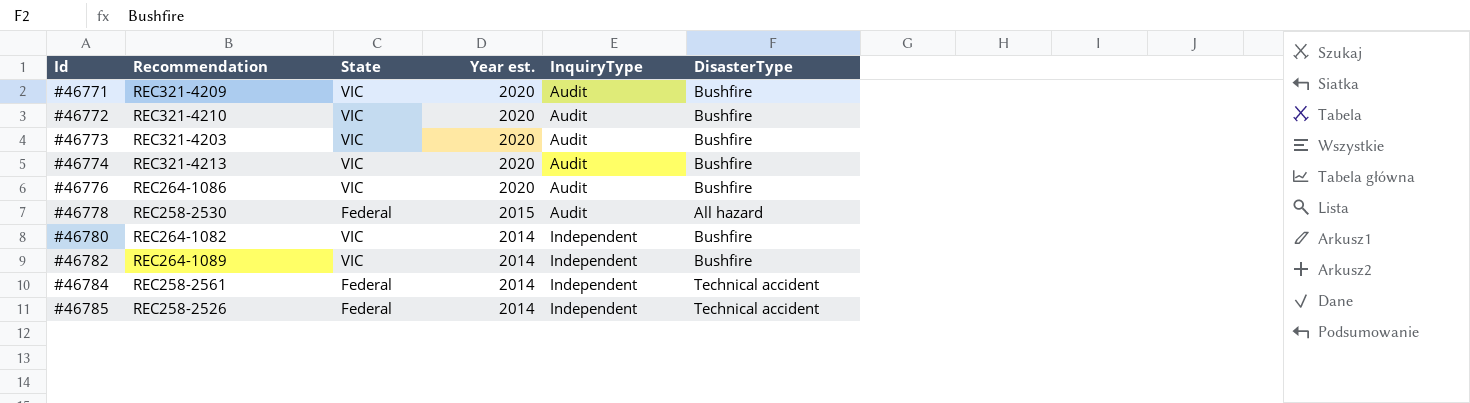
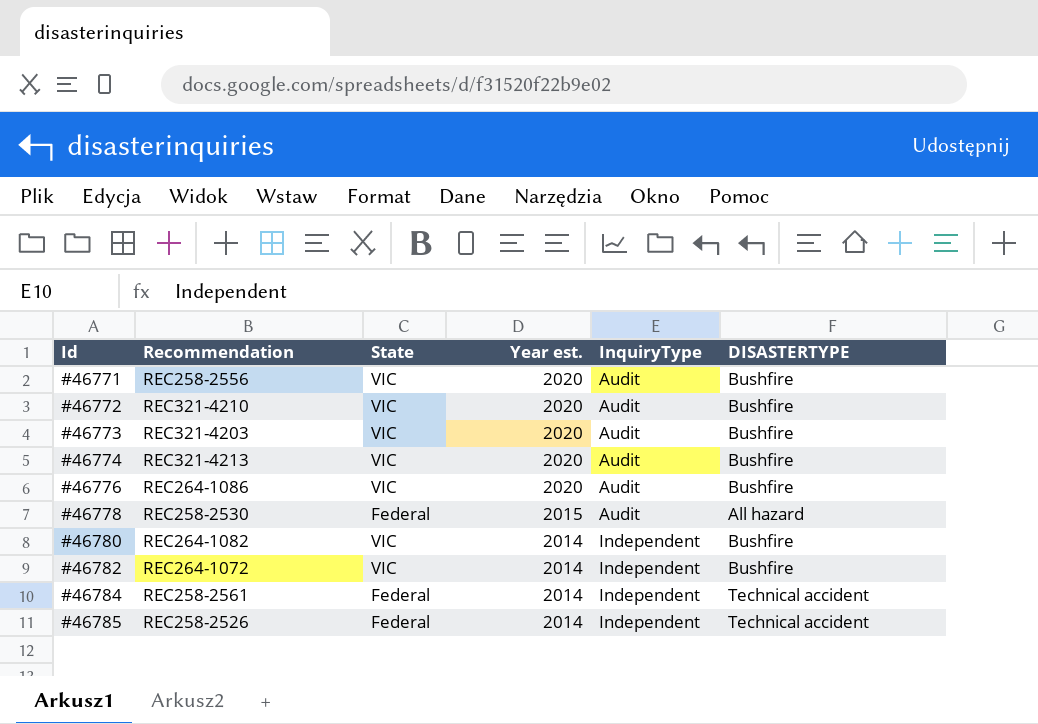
column name: DisasterType -> DISASTERTYPE
#46771 | Recommendation: REC321-4209 -> REC258-2556
#46782 | Recommendation: REC264-1089 -> REC264-1072

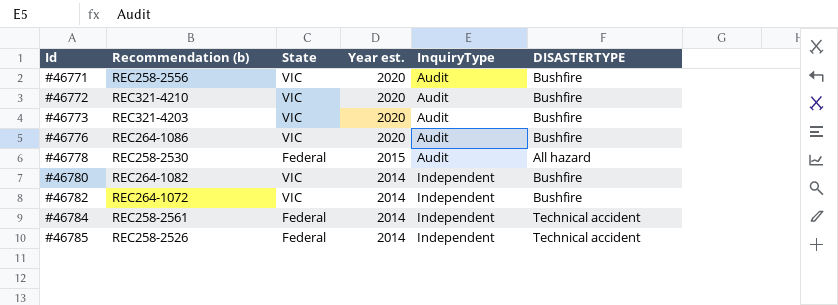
column name: Recommendation -> Recommendation (b)
row #46774: REC321-4213 | VIC | 2020 | Audit | Bushfire -> none

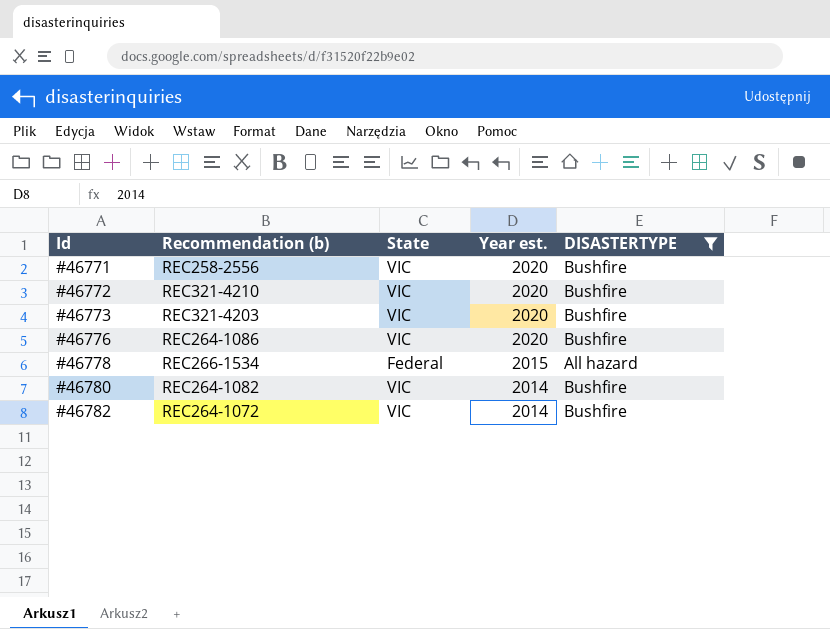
filter: none -> DISASTERTYPE != Technical accident
column InquiryType | position: 5 -> none
#46778 | Recommendation (b): REC258-2530 -> REC266-1534

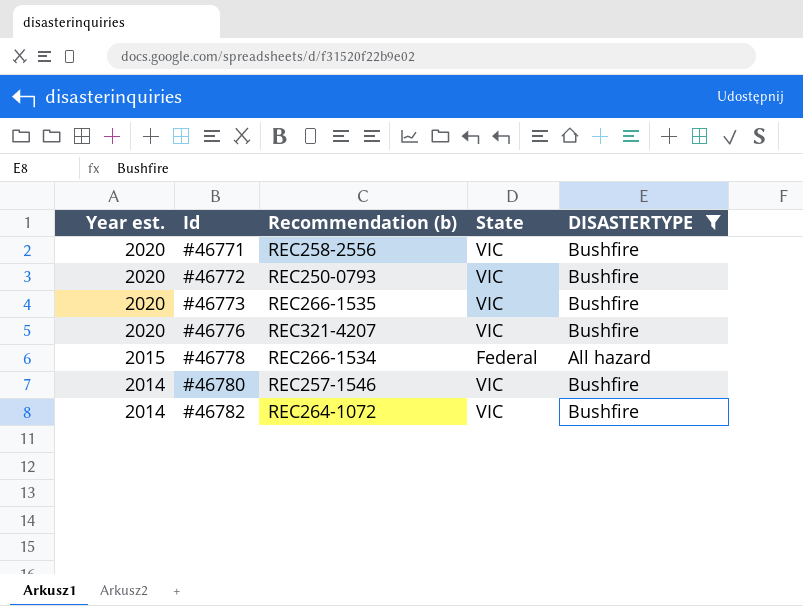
column Year est. | position: 4 -> 1
#46772 | Recommendation (b): REC321-4210 -> REC250-0793
#46773 | Recommendation (b): REC321-4203 -> REC266-1535
#46776 | Recommendation (b): REC264-1086 -> REC321-4207
#46780 | Recommendation (b): REC264-1082 -> REC257-1546

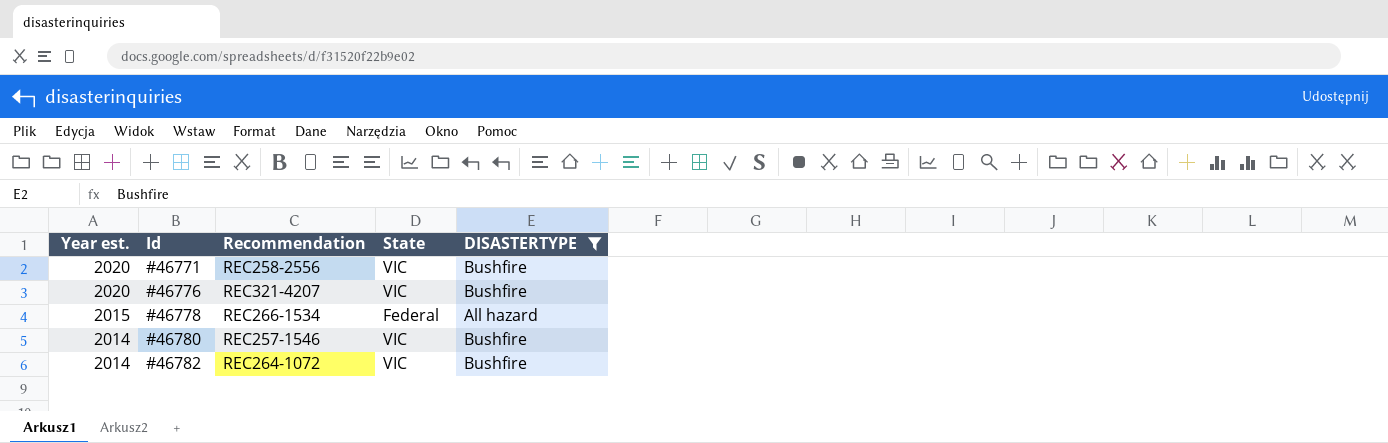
column name: Recommendation (b) -> Recommendation
row #46772: 2020 | REC250-0793 | VIC | Bushfire -> none
row #46773: 2020 | REC266-1535 | VIC | Bushfire -> none

